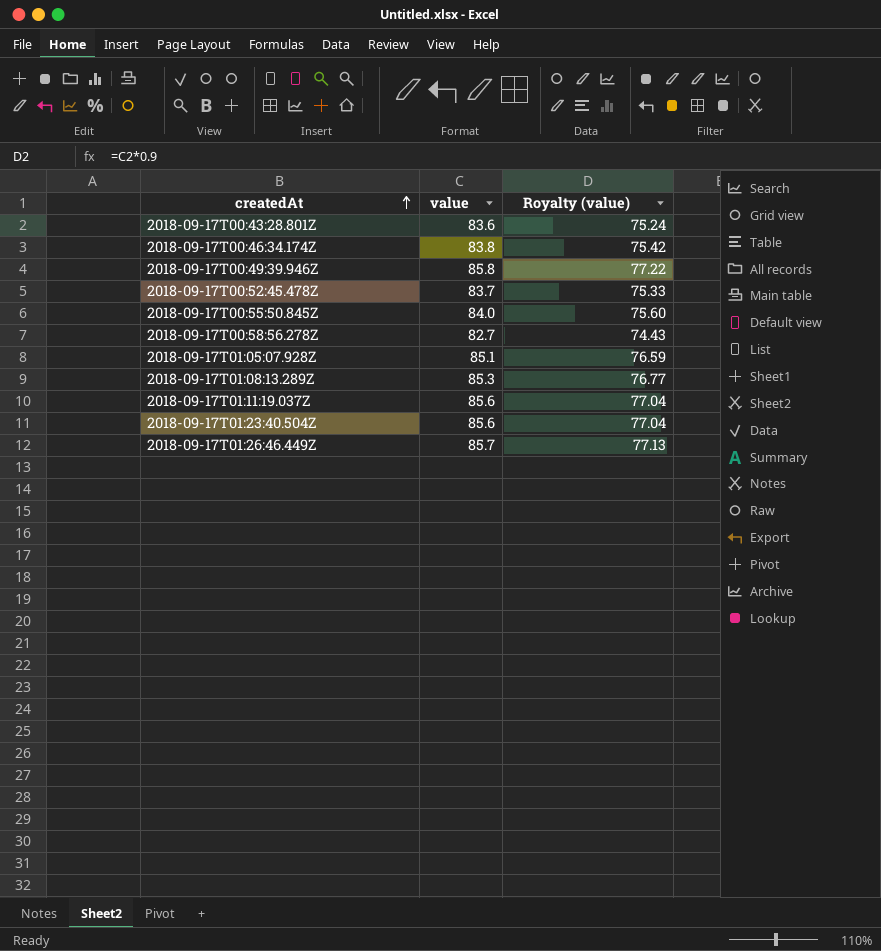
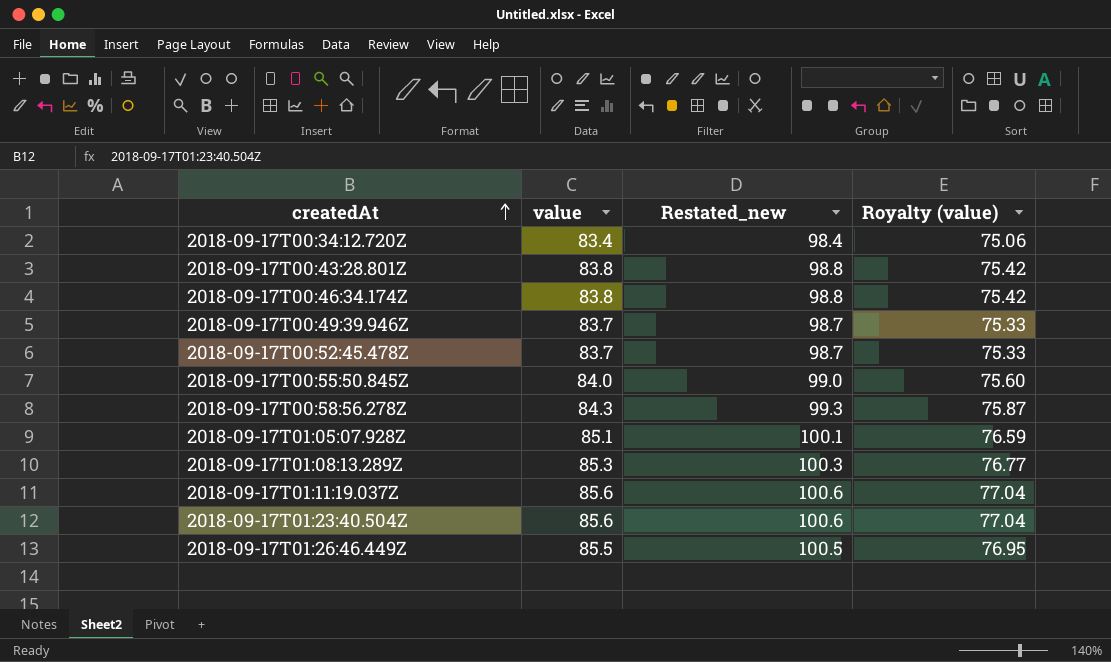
column Restated_new | formula: none -> [value] + 15
row 2018-09-17T00:34:12.720Z: none -> 83.4 | 98.4 | 75.06
2018-09-17T00:43:28.801Z | value: 83.6 -> 83.8
2018-09-17T00:43:28.801Z | Royalty (value): 75.24 -> 75.42
2018-09-17T00:49:39.946Z | value: 85.8 -> 83.7
2018-09-17T00:49:39.946Z | Royalty (value): 77.22 -> 75.33
2018-09-17T00:58:56.278Z | value: 82.7 -> 84.3
2018-09-17T00:58:56.278Z | Royalty (value): 74.43 -> 75.87
2018-09-17T01:26:46.449Z | value: 85.7 -> 85.5
2018-09-17T01:26:46.449Z | Royalty (value): 77.13 -> 76.95

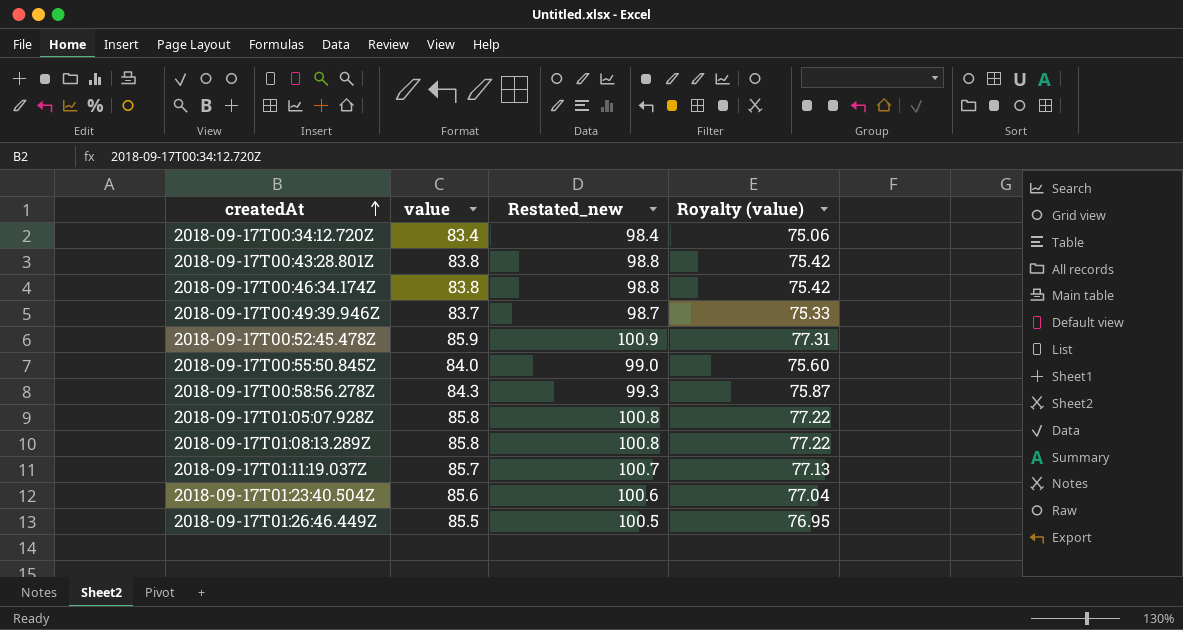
2018-09-17T00:52:45.478Z | value: 83.7 -> 85.9
2018-09-17T00:52:45.478Z | Restated_new: 98.7 -> 100.9
2018-09-17T00:52:45.478Z | Royalty (value): 75.33 -> 77.31
2018-09-17T01:05:07.928Z | value: 85.1 -> 85.8
2018-09-17T01:05:07.928Z | Restated_new: 100.1 -> 100.8
2018-09-17T01:05:07.928Z | Royalty (value): 76.59 -> 77.22
2018-09-17T01:08:13.289Z | value: 85.3 -> 85.8
2018-09-17T01:08:13.289Z | Restated_new: 100.3 -> 100.8
2018-09-17T01:08:13.289Z | Royalty (value): 76.77 -> 77.22
2018-09-17T01:11:19.037Z | value: 85.6 -> 85.7
2018-09-17T01:11:19.037Z | Restated_new: 100.6 -> 100.7
2018-09-17T01:11:19.037Z | Royalty (value): 77.04 -> 77.13

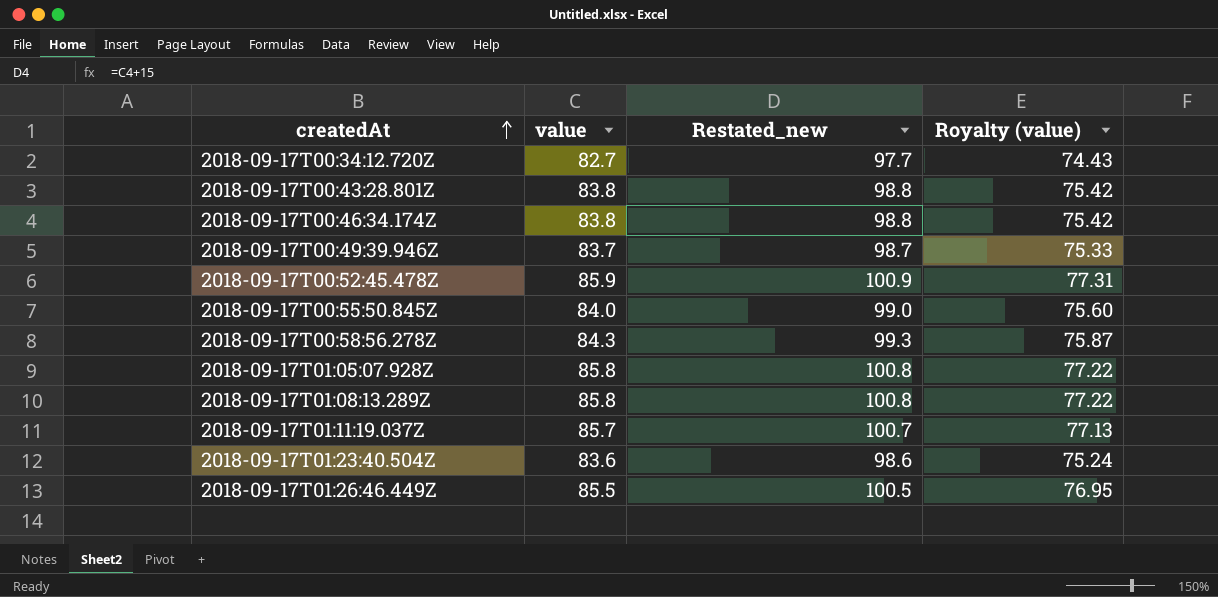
2018-09-17T00:34:12.720Z | value: 83.4 -> 82.7
2018-09-17T00:34:12.720Z | Restated_new: 98.4 -> 97.7
2018-09-17T00:34:12.720Z | Royalty (value): 75.06 -> 74.43
2018-09-17T01:23:40.504Z | value: 85.6 -> 83.6
2018-09-17T01:23:40.504Z | Restated_new: 100.6 -> 98.6
2018-09-17T01:23:40.504Z | Royalty (value): 77.04 -> 75.24

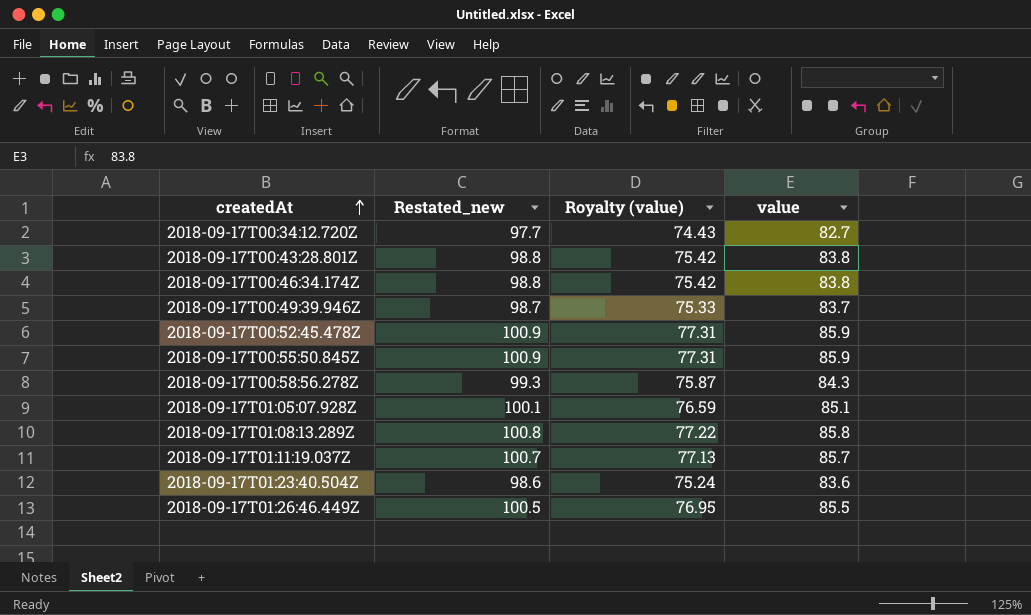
column value | position: 2 -> 4
2018-09-17T00:55:50.845Z | Restated_new: 99.0 -> 100.9
2018-09-17T00:55:50.845Z | Royalty (value): 75.60 -> 77.31
2018-09-17T00:55:50.845Z | value: 84.0 -> 85.9
2018-09-17T01:05:07.928Z | Restated_new: 100.8 -> 100.1
2018-09-17T01:05:07.928Z | Royalty (value): 77.22 -> 76.59
2018-09-17T01:05:07.928Z | value: 85.8 -> 85.1

